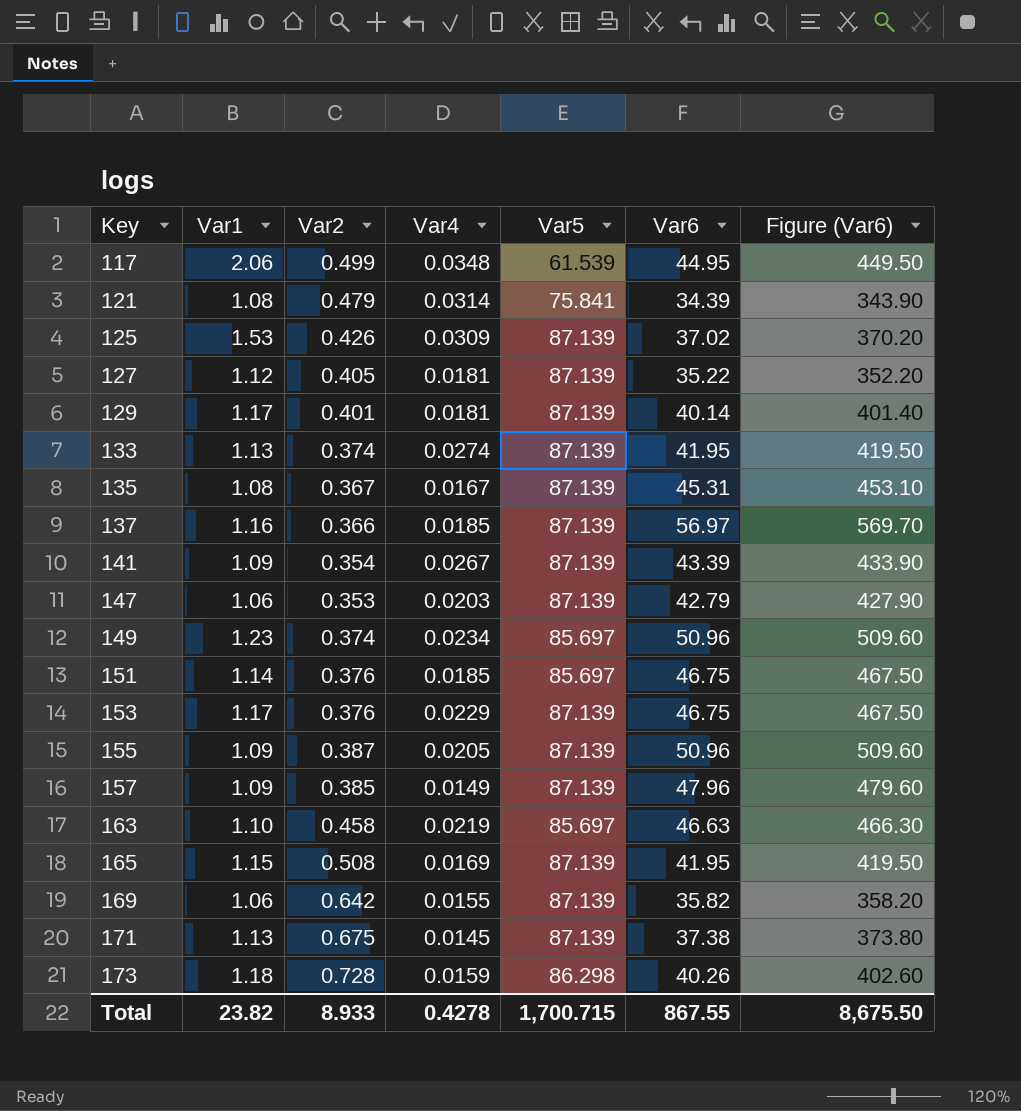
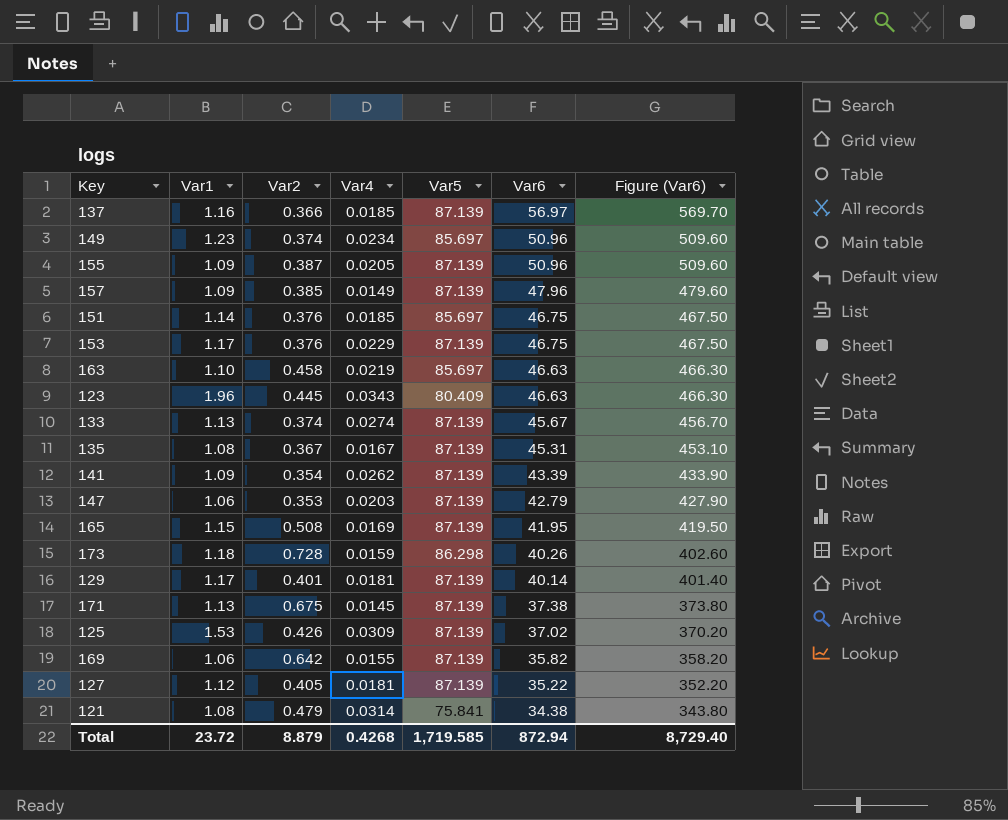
row order: Key ascending -> Var6 descending
row 117: 2.06 | 0.499 | 0.0348 | 61.539 | 44.95 | 449.50 -> none
row 123: none -> 1.96 | 0.445 | 0.0343 | 80.409 | 46.63 | 466.30
133 | Var6: 41.95 -> 45.67
133 | Figure (Var6): 419.50 -> 456.70
141 | Var4: 0.0267 -> 0.0262
121 | Var6: 34.39 -> 34.38
121 | Figure (Var6): 343.90 -> 343.80
Total | Var1: 23.82 -> 23.72
Total | Var2: 8.933 -> 8.879
Total | Var4: 0.4278 -> 0.4268
Total | Var5: 1,700.715 -> 1,719.585
Total | Var6: 867.55 -> 872.94
Total | Figure (Var6): 8,675.50 -> 8,729.40

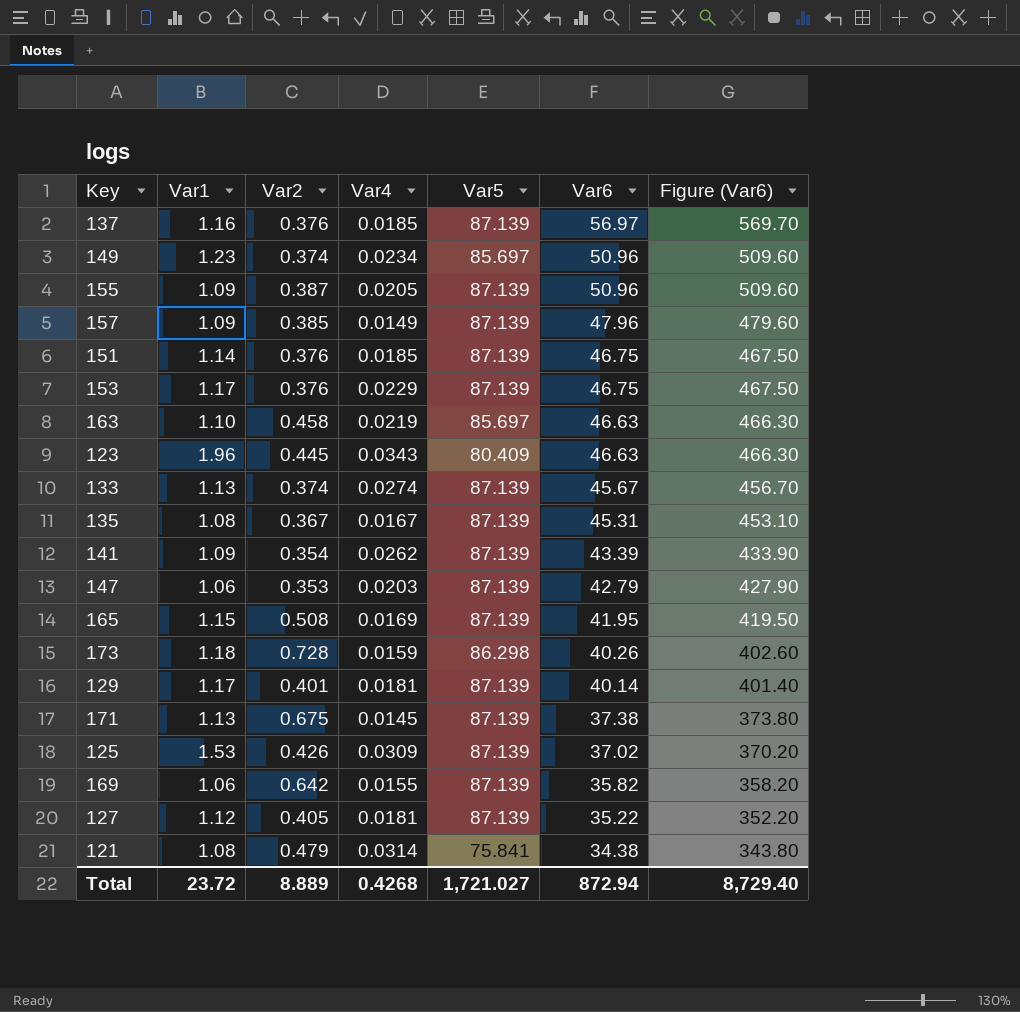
137 | Var2: 0.366 -> 0.376
151 | Var5: 85.697 -> 87.139
Total | Var2: 8.879 -> 8.889
Total | Var5: 1,719.585 -> 1,721.027

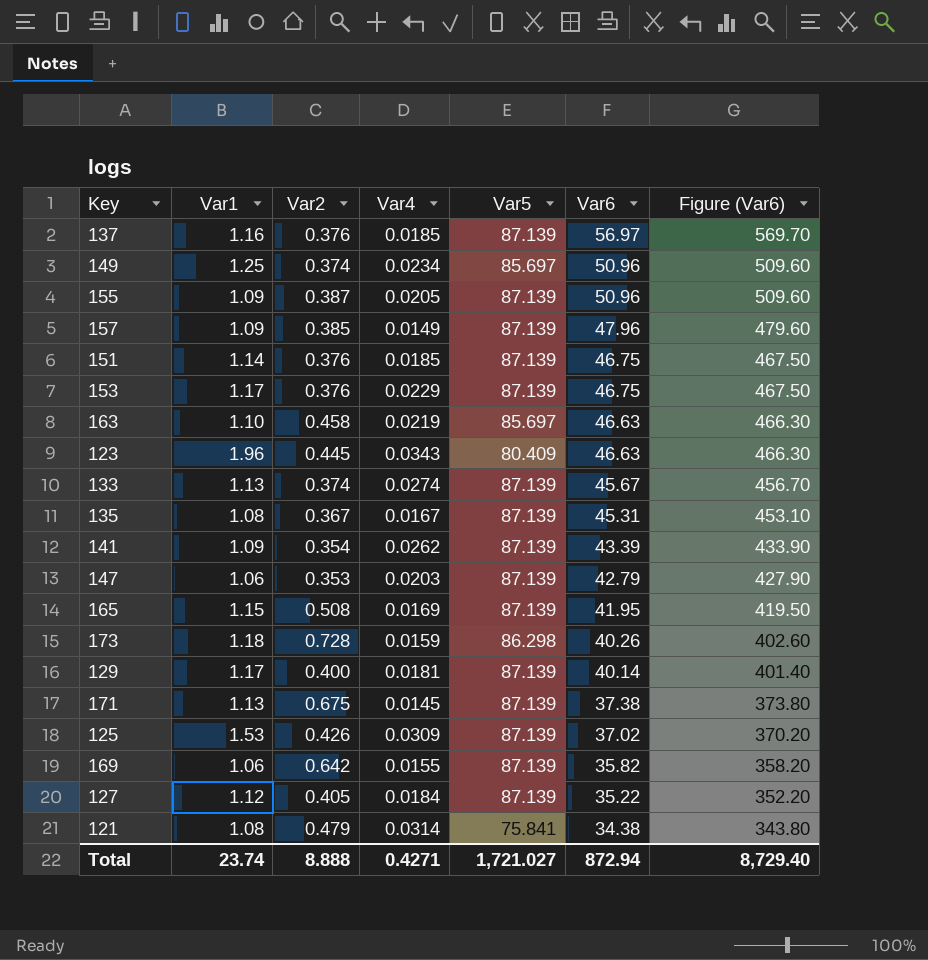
149 | Var1: 1.23 -> 1.25
129 | Var2: 0.401 -> 0.400
127 | Var4: 0.0181 -> 0.0184
Total | Var1: 23.72 -> 23.74
Total | Var2: 8.889 -> 8.888
Total | Var4: 0.4268 -> 0.4271

